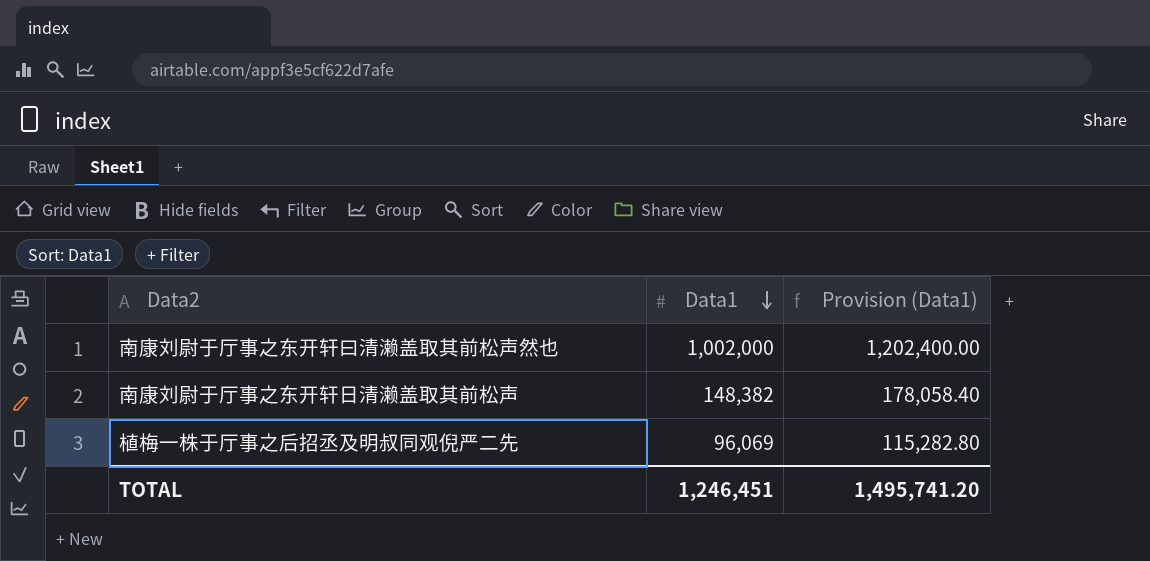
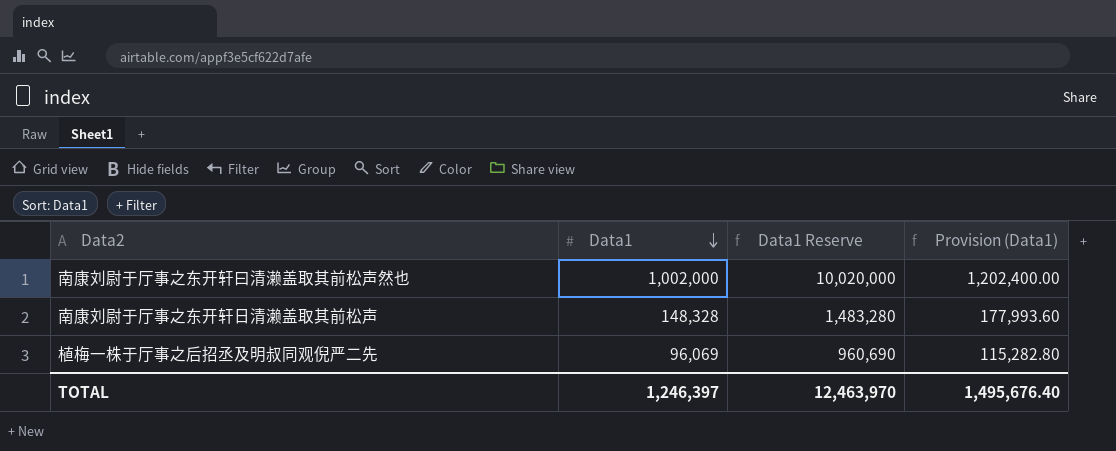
column Data1 Reserve | formula: none -> [Data1] * 10
南康刘尉于厅事之东开轩日清濑盖取其前松声 | Data1: 148,382 -> 148,328
南康刘尉于厅事之东开轩日清濑盖取其前松声 | Provision (Data1): 178,058.40 -> 177,993.60
TOTAL | Data1: 1,246,451 -> 1,246,397
TOTAL | Provision (Data1): 1,495,741.20 -> 1,495,676.40

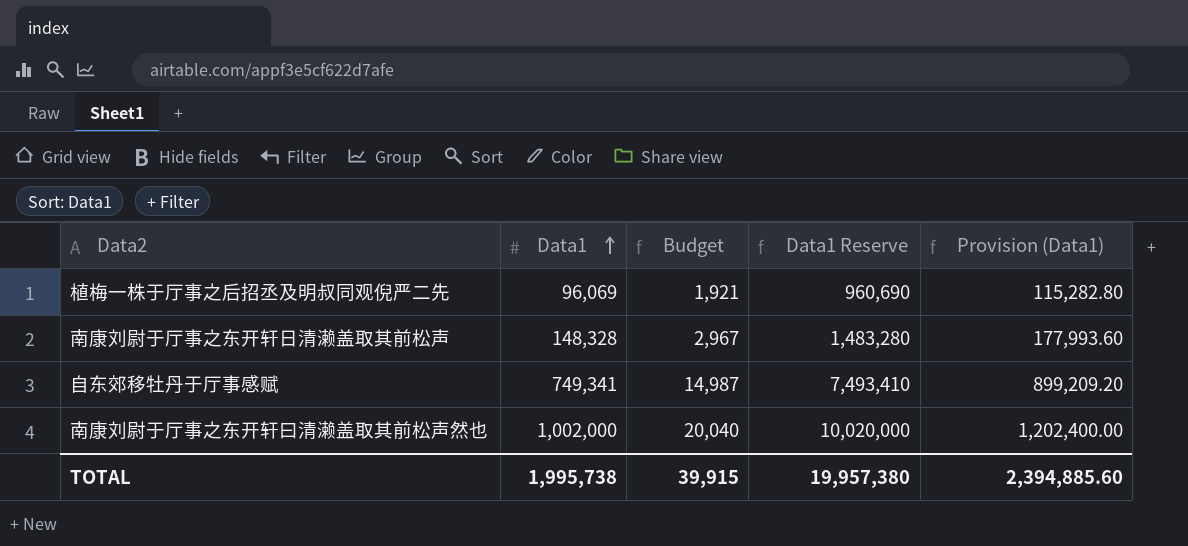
row order: Data1 descending -> Data1 ascending
column Budget | formula: none -> [Data1] * 0.02
row 自东郊移牡丹于厅事感赋: none -> 749,341 | 14,987 | 7,493,410 | 899,209.20
TOTAL | Data1: 1,246,397 -> 1,995,738
TOTAL | Data1 Reserve: 12,463,970 -> 19,957,380
TOTAL | Provision (Data1): 1,495,676.40 -> 2,394,885.60

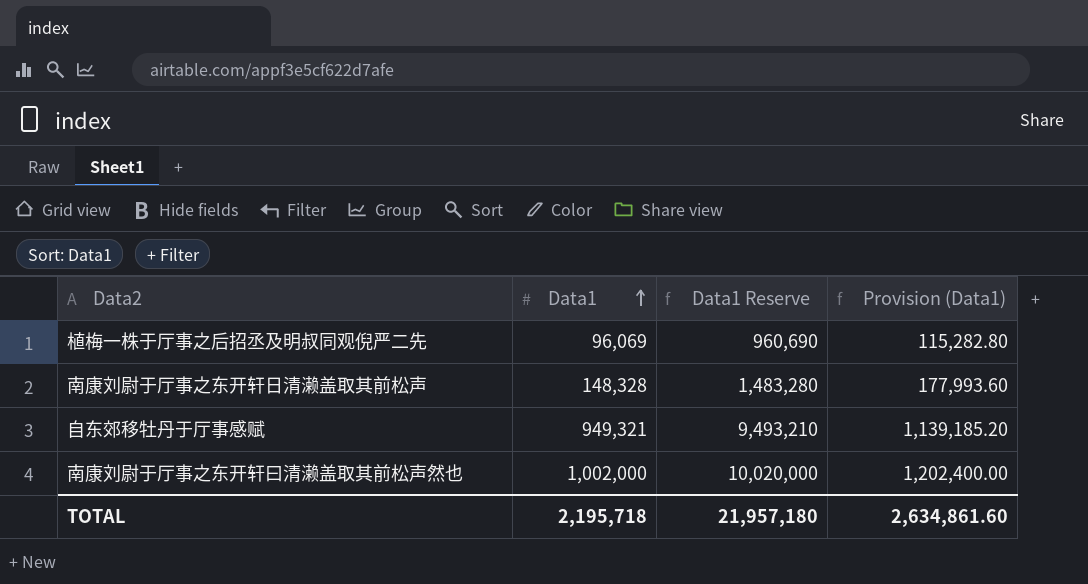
column Budget | formula: [Data1] * 0.02 -> none
自东郊移牡丹于厅事感赋 | Data1: 749,341 -> 949,321
自东郊移牡丹于厅事感赋 | Data1 Reserve: 7,493,410 -> 9,493,210
自东郊移牡丹于厅事感赋 | Provision (Data1): 899,209.20 -> 1,139,185.20
TOTAL | Data1: 1,995,738 -> 2,195,718
TOTAL | Data1 Reserve: 19,957,380 -> 21,957,180
TOTAL | Provision (Data1): 2,394,885.60 -> 2,634,861.60

